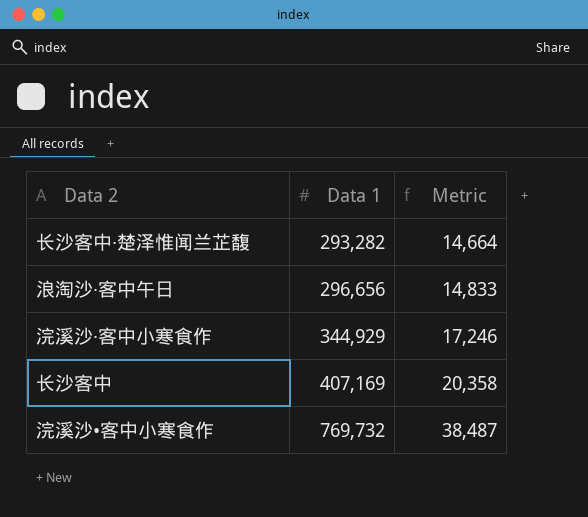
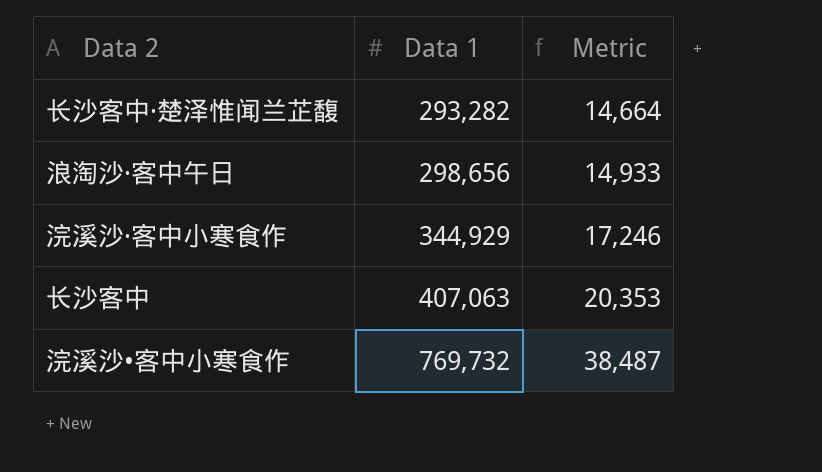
浪淘沙·客中午日 | Data 1: 296,656 -> 298,656
浪淘沙·客中午日 | Metric: 14,833 -> 14,933
长沙客中 | Data 1: 407,169 -> 407,063
长沙客中 | Metric: 20,358 -> 20,353

